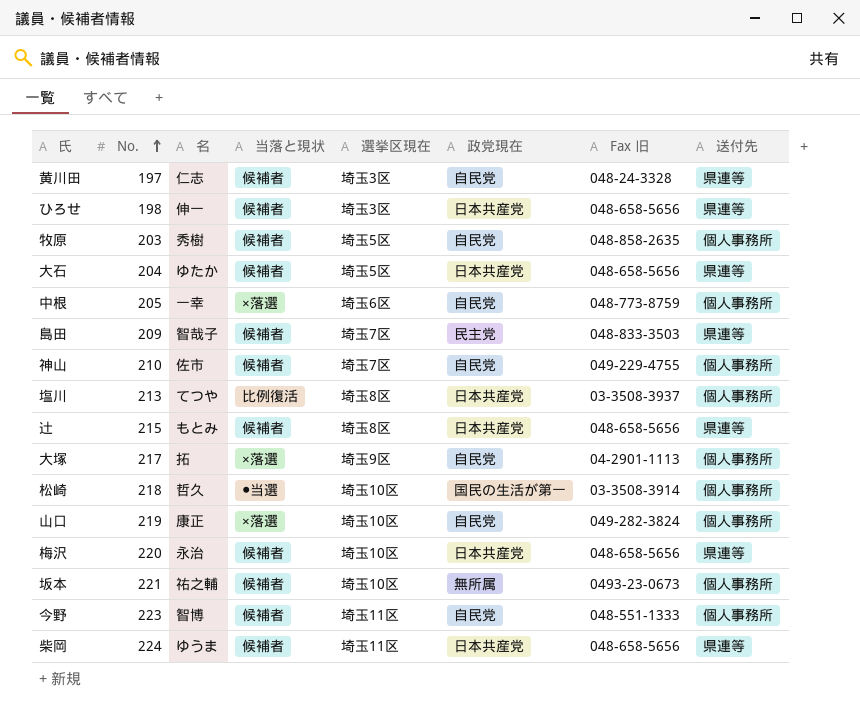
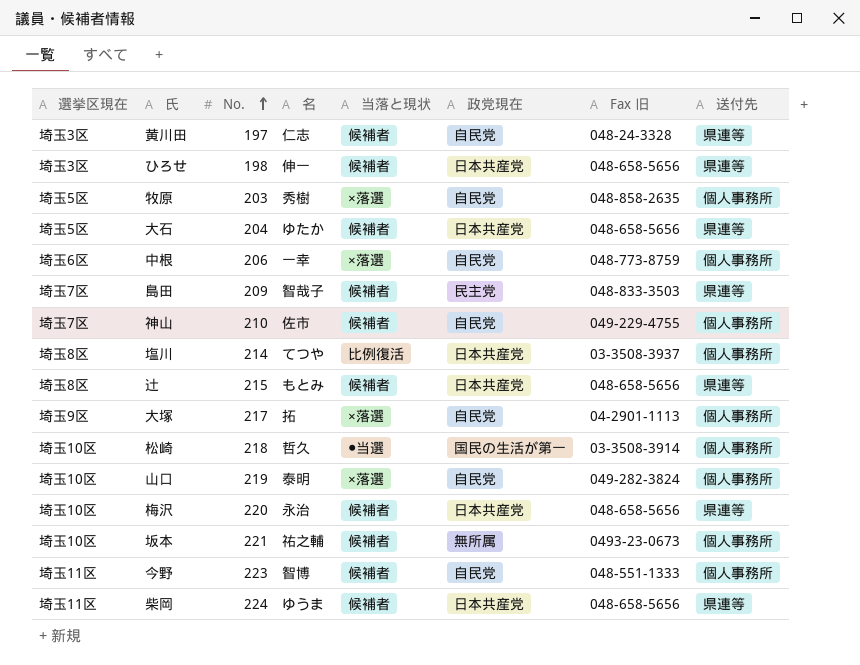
column 選挙区現在 | position: 5 -> 1
牧原 | 当落と現状: 候補者 -> ×落選
中根 | No.: 205 -> 206
塩川 | No.: 213 -> 214
山口 | 名: 康正 -> 泰明

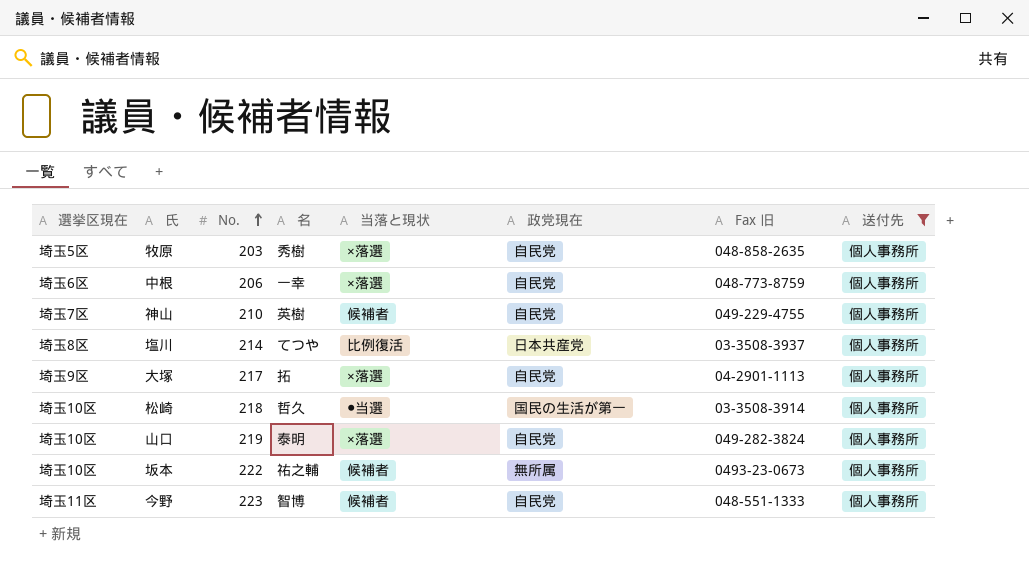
filter: none -> 送付先 = 個人事務所
神山 | 名: 佐市 -> 英樹
坂本 | No.: 221 -> 222

